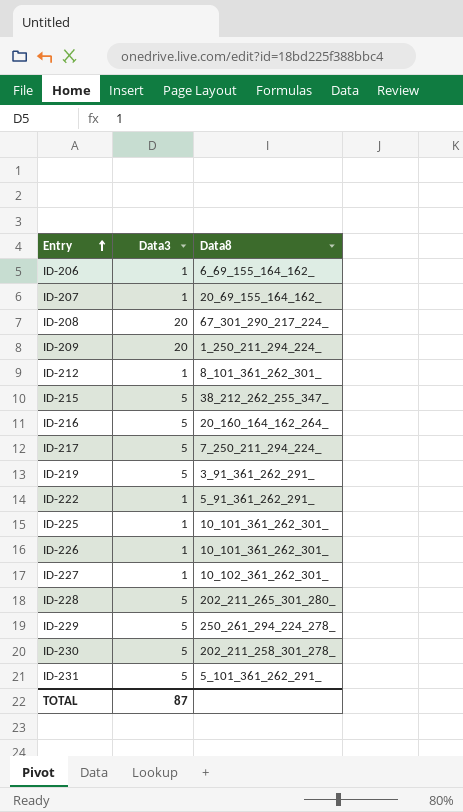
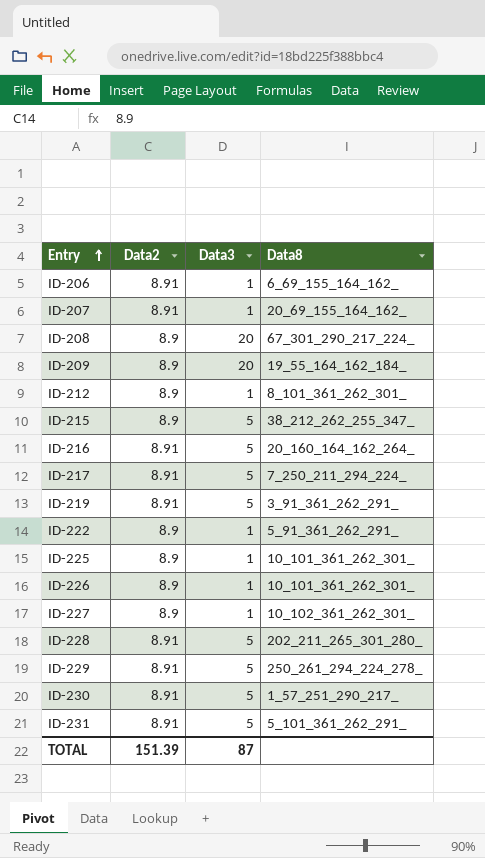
column Data2 | position: none -> 2
ID-209 | Data8: 1_250_211_294_224_ -> 19_55_164_162_184_
ID-230 | Data8: 202_211_258_301_278_ -> 1_57_251_290_217_

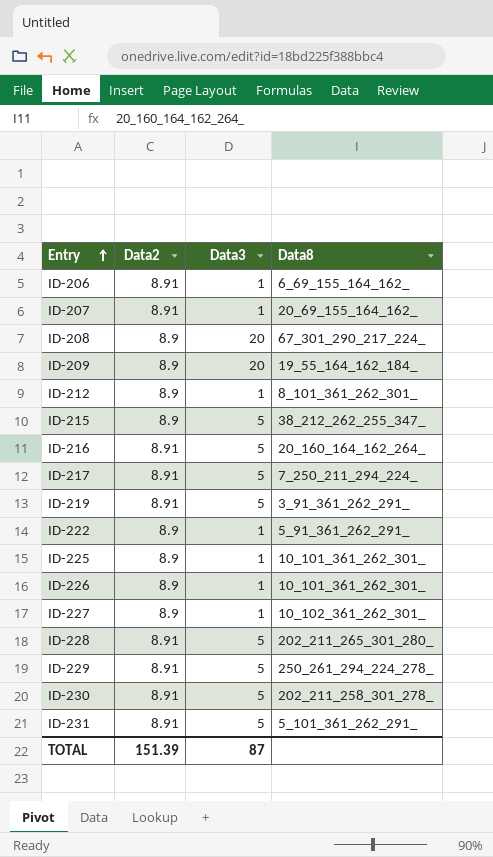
ID-230 | Data8: 1_57_251_290_217_ -> 202_211_258_301_278_

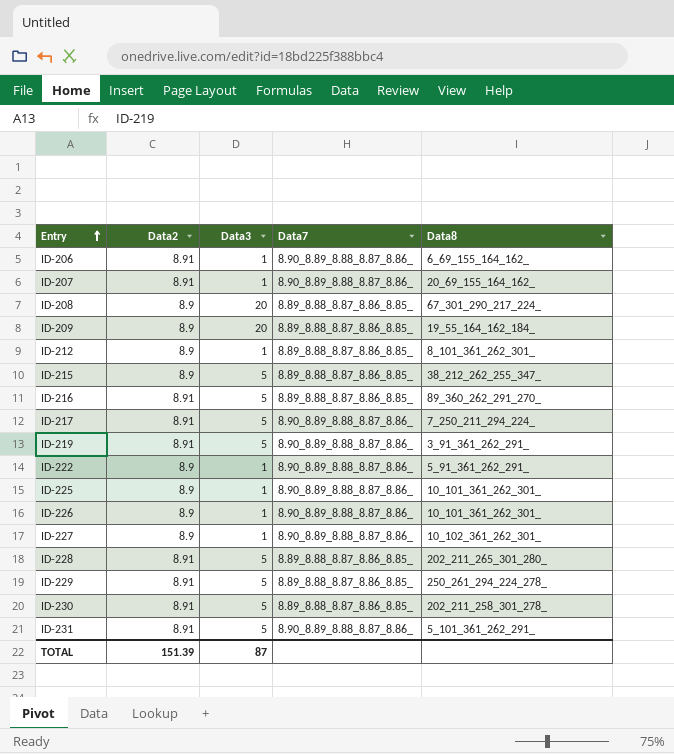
column Data7 | position: none -> 4
ID-216 | Data8: 20_160_164_162_264_ -> 89_360_262_291_270_

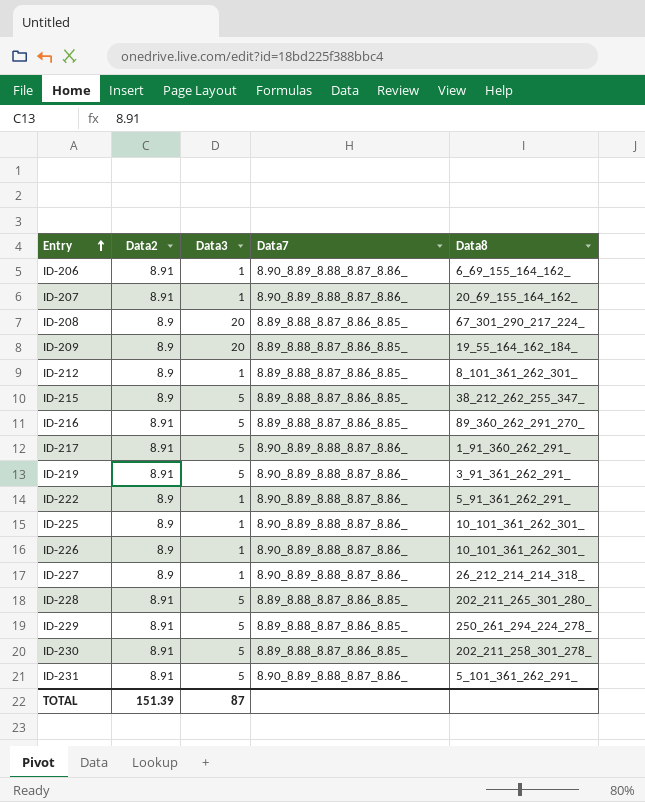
ID-217 | Data8: 7_250_211_294_224_ -> 1_91_360_262_291_
ID-227 | Data8: 10_102_361_262_301_ -> 26_212_214_214_318_

